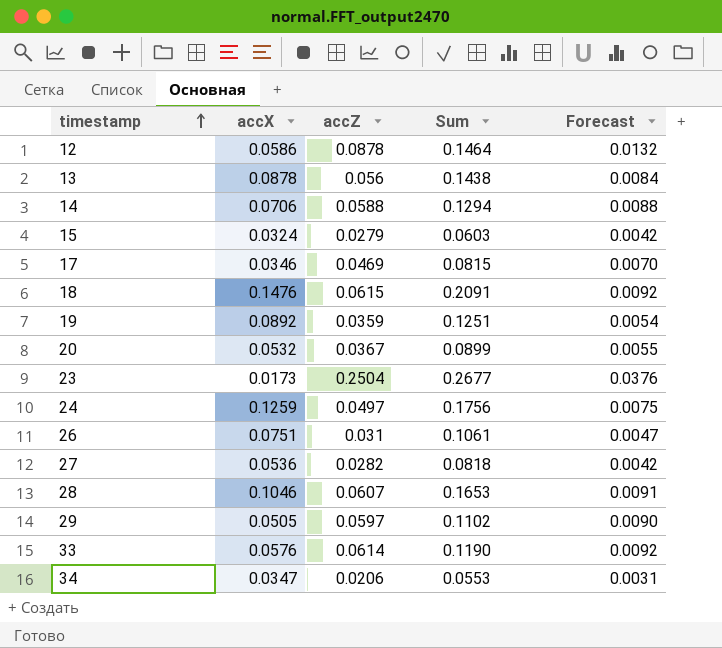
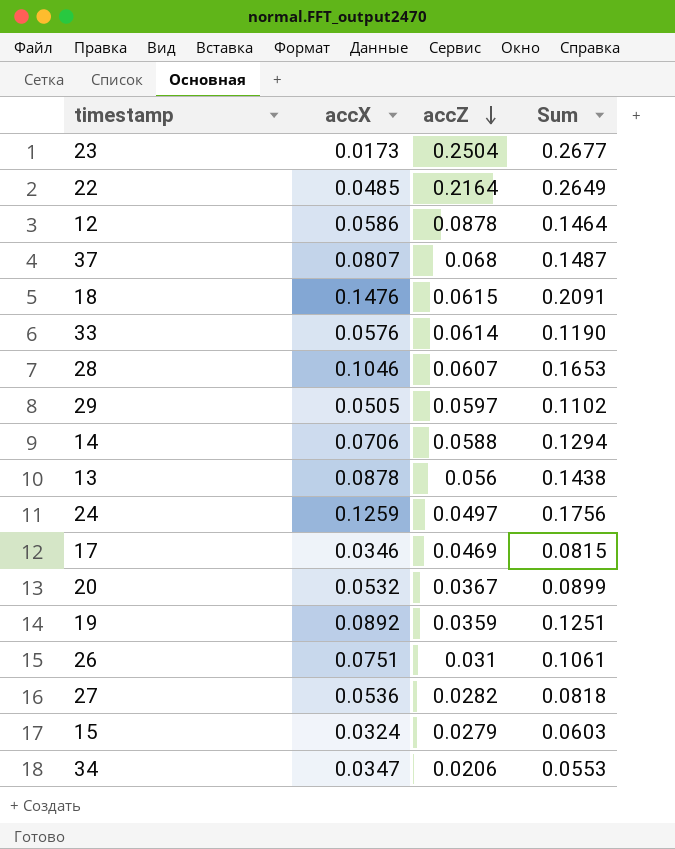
row order: timestamp ascending -> accZ descending
column Forecast | formula: [accZ] * 0.15 -> none
row 22: none -> 0.0485 | 0.2164 | 0.2649
row 37: none -> 0.0807 | 0.068 | 0.1487

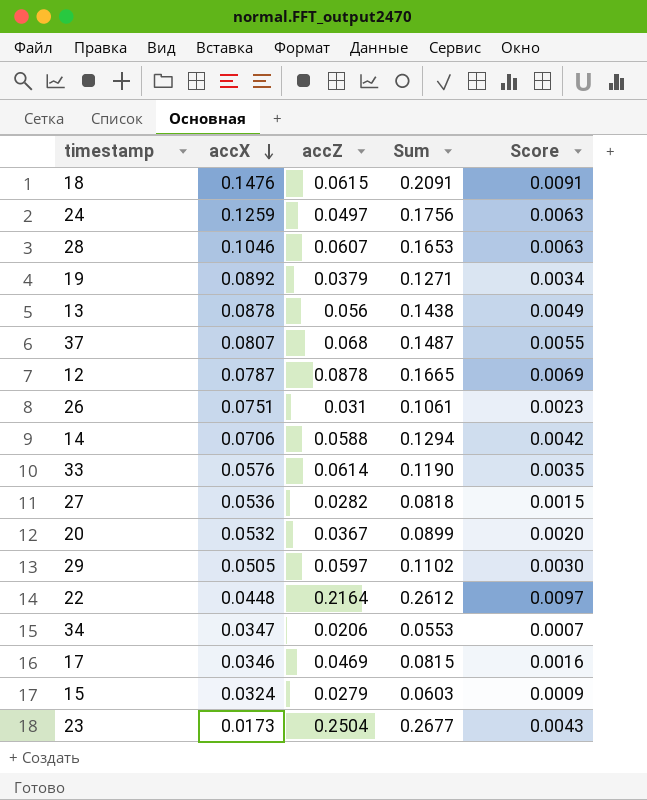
row order: accZ descending -> accX descending
column Score | formula: none -> [accX] * [accZ]
19 | accZ: 0.0359 -> 0.0379
19 | Sum: 0.1251 -> 0.1271
12 | accX: 0.0586 -> 0.0787
12 | Sum: 0.1464 -> 0.1665
22 | accX: 0.0485 -> 0.0448
22 | Sum: 0.2649 -> 0.2612

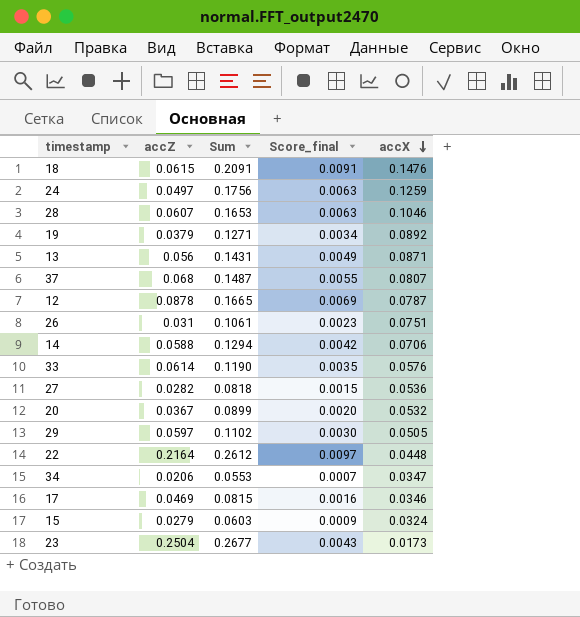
column name: Score -> Score_final
column accX | position: 2 -> 5
13 | Sum: 0.1438 -> 0.1431
13 | accX: 0.0878 -> 0.0871

